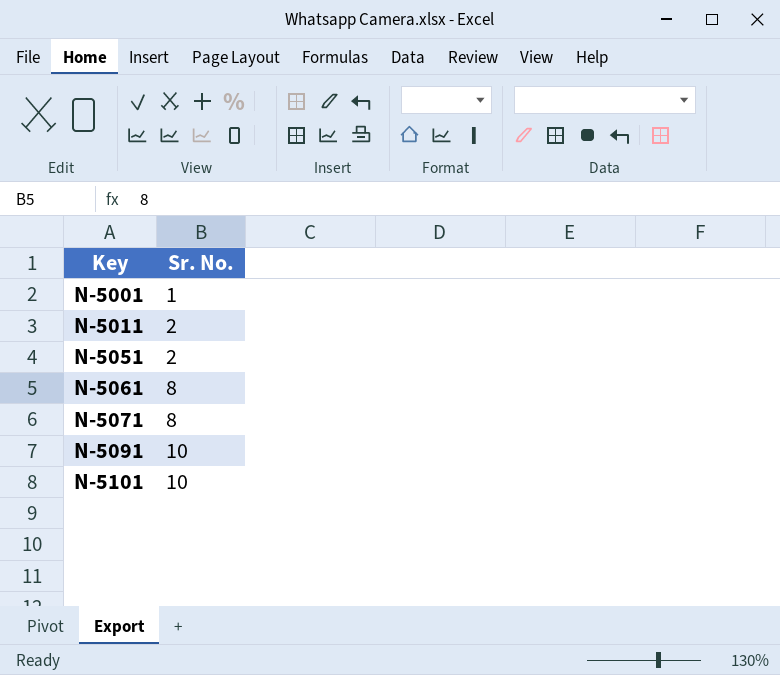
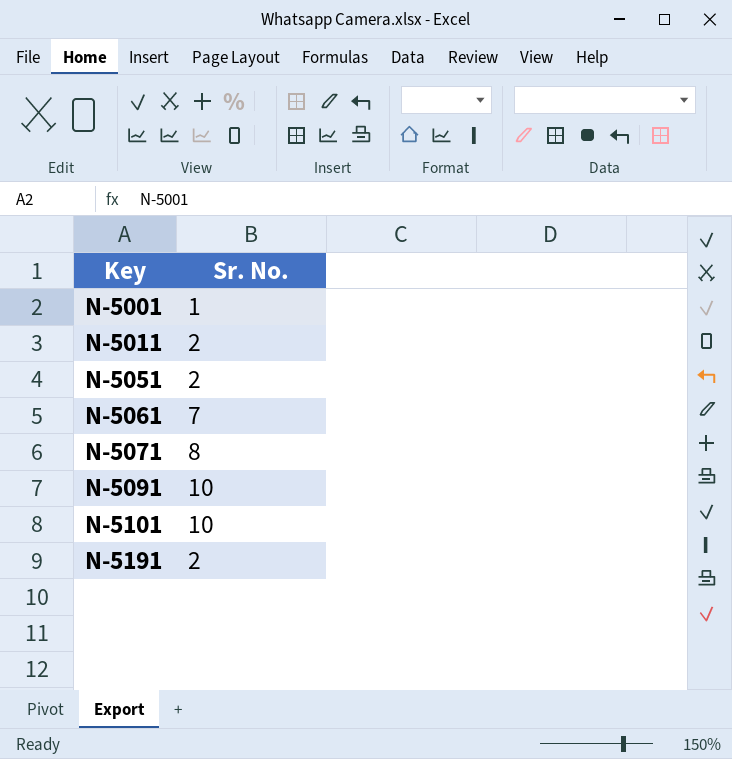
N-5061 | Sr. No.: 8 -> 7
row N-5191: none -> 2

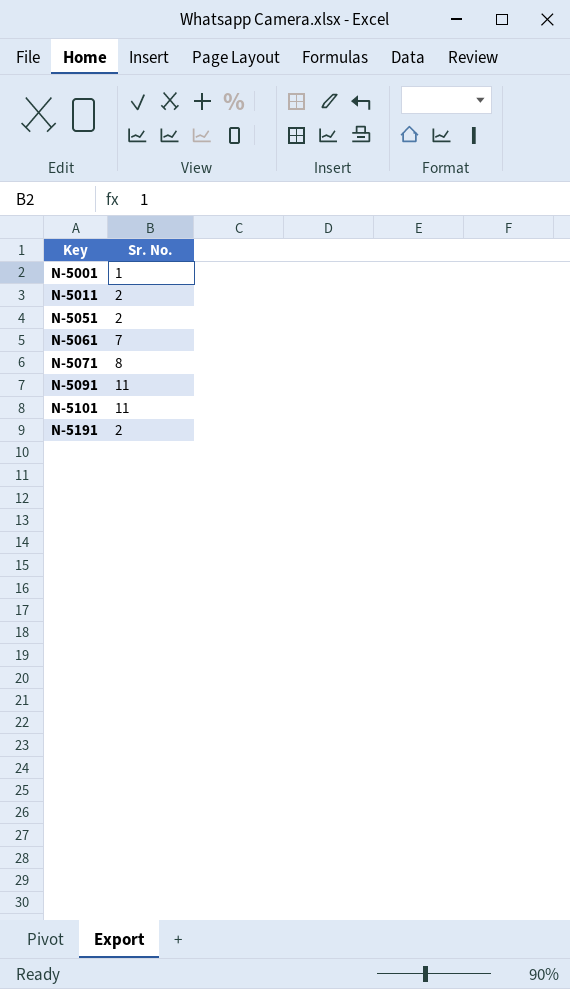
N-5091 | Sr. No.: 10 -> 11
N-5101 | Sr. No.: 10 -> 11

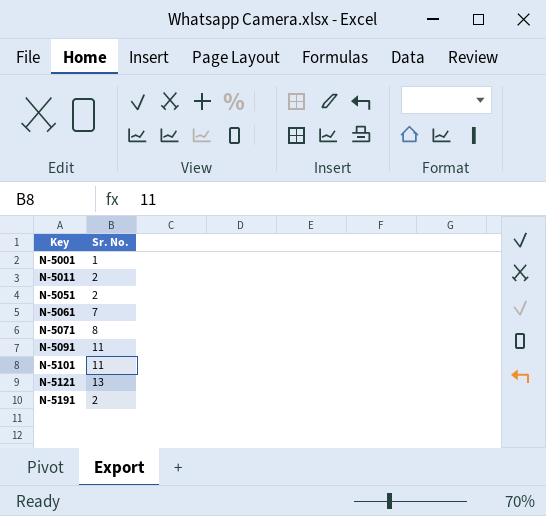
row N-5121: none -> 13

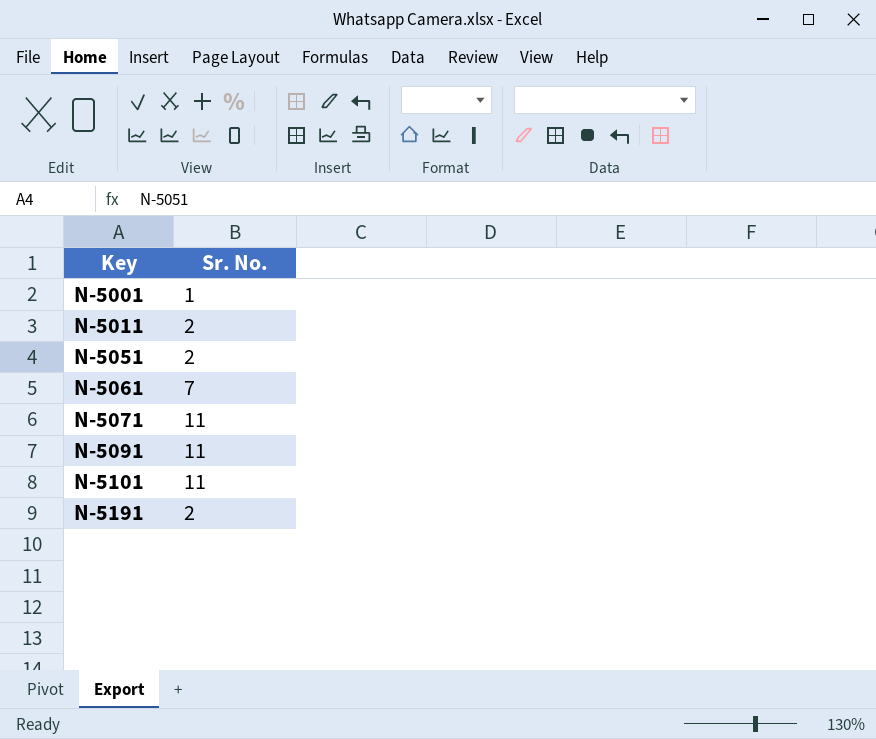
row N-5121: 13 -> none
N-5071 | Sr. No.: 8 -> 11

